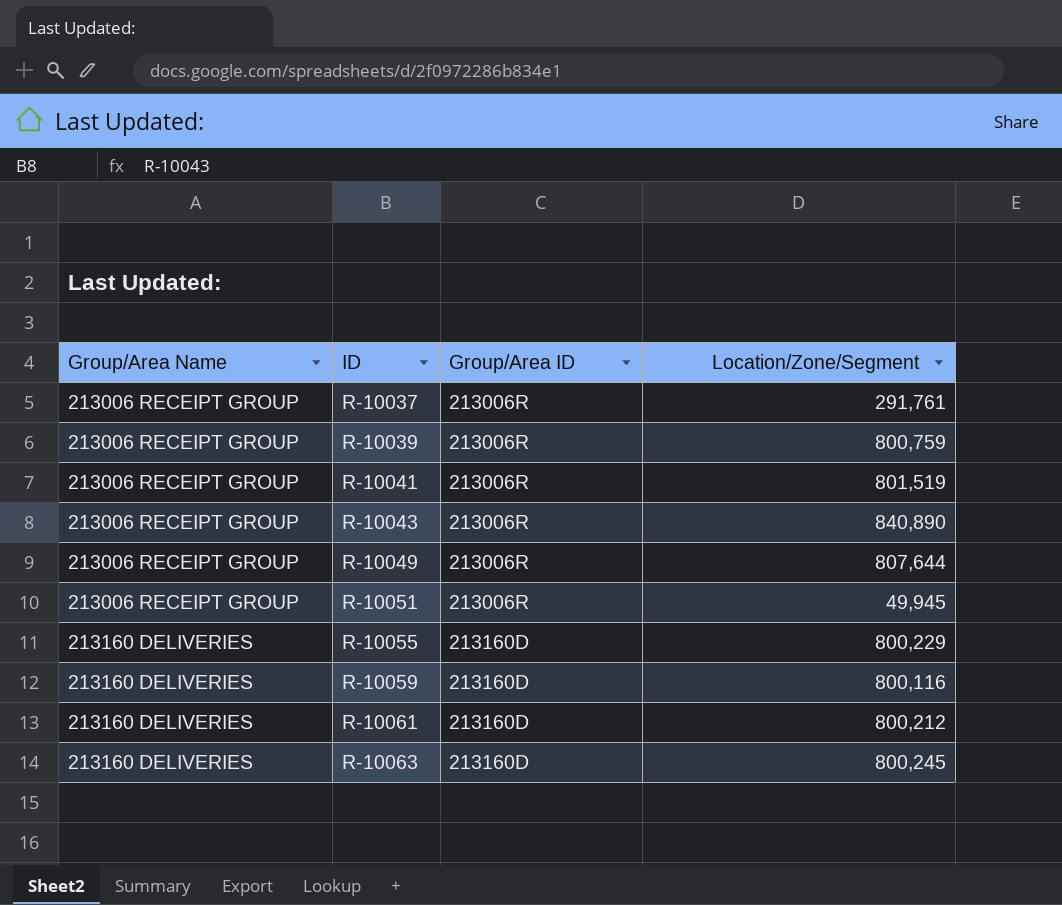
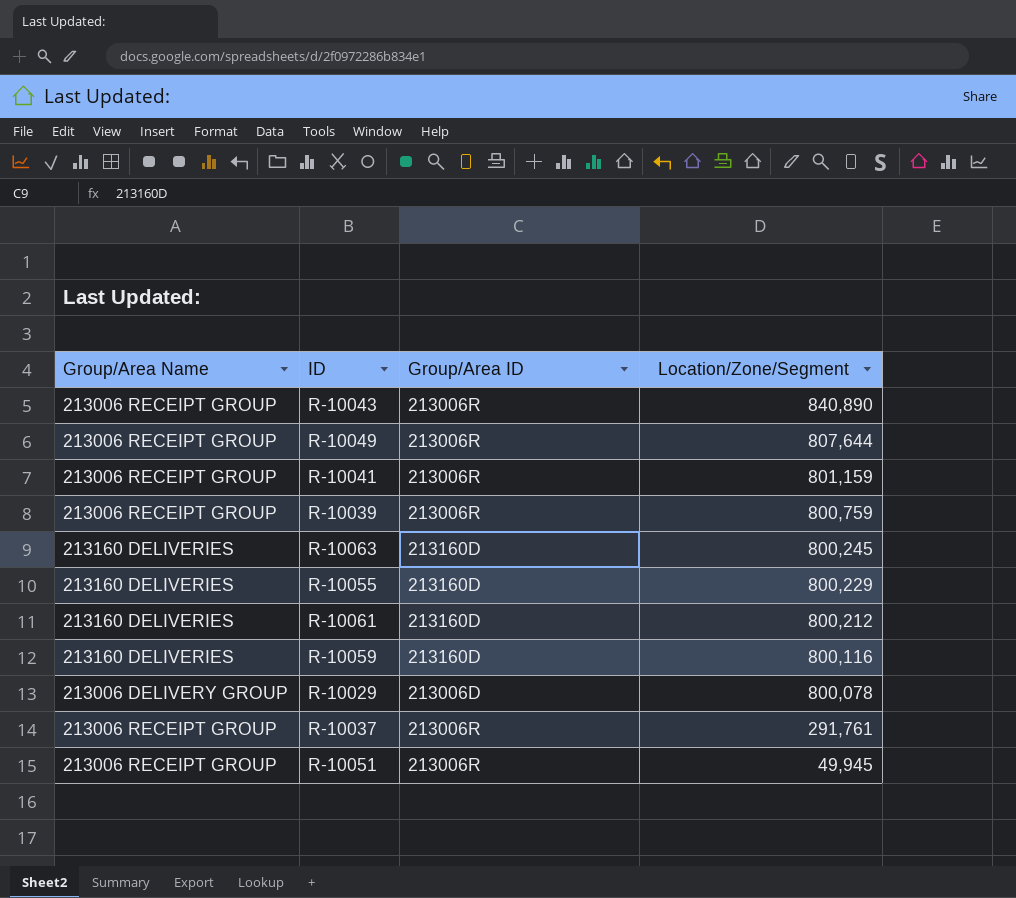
row order: Group/Area Name ascending -> Location/Zone/Segment descending
R-10041 | Location/Zone/Segment: 801,519 -> 801,159
row R-10029: none -> 213006 DELIVERY GROUP | 213006D | 800,078

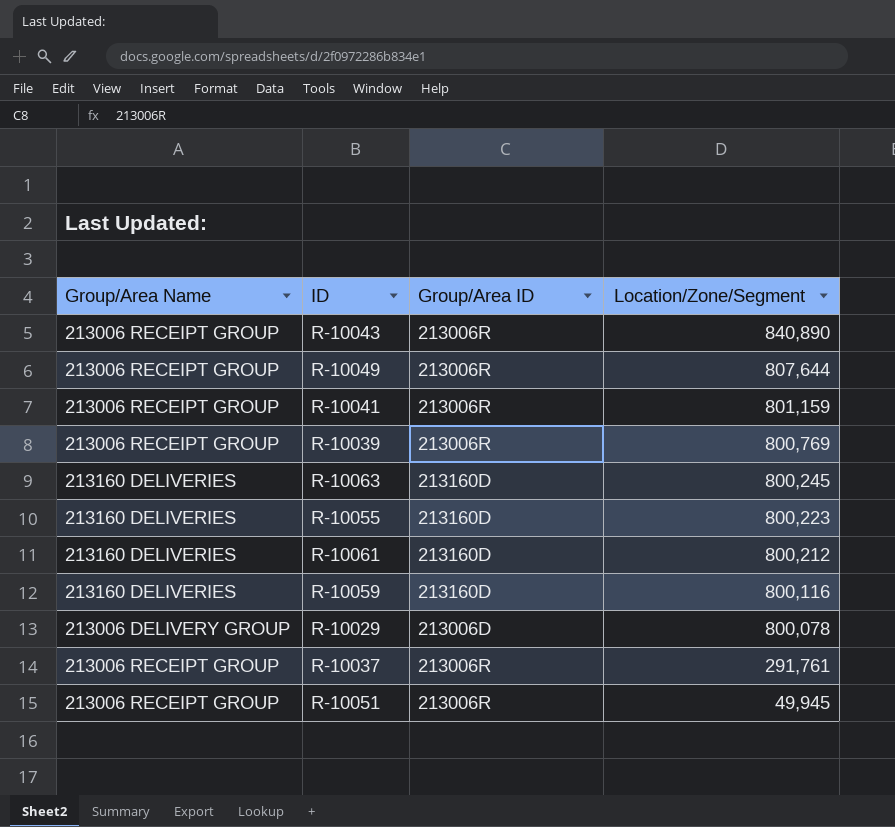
R-10039 | Location/Zone/Segment: 800,759 -> 800,769
R-10055 | Location/Zone/Segment: 800,229 -> 800,223

